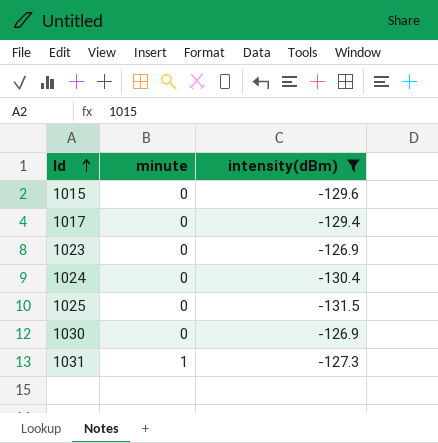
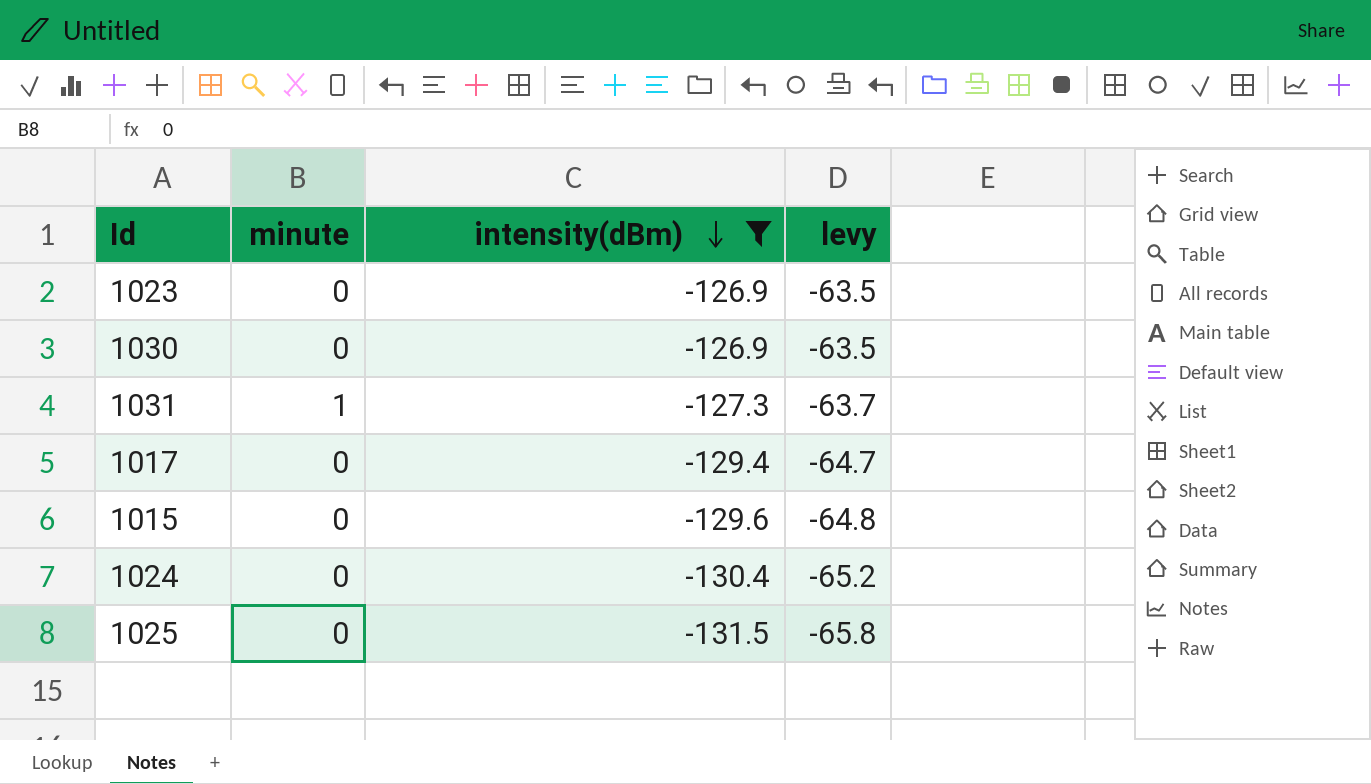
row order: Id ascending -> intensity(dBm) descending
column levy | formula: none -> [intensity(dBm)] * 0.5

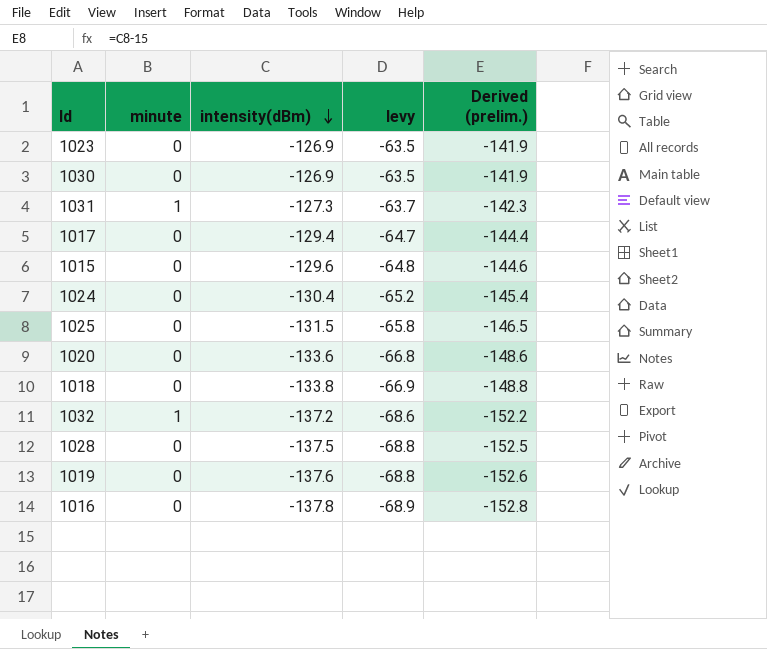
filter: intensity(dBm) >= -131.5 -> none
column Derived (prelim.) | formula: none -> [intensity(dBm)] - 15

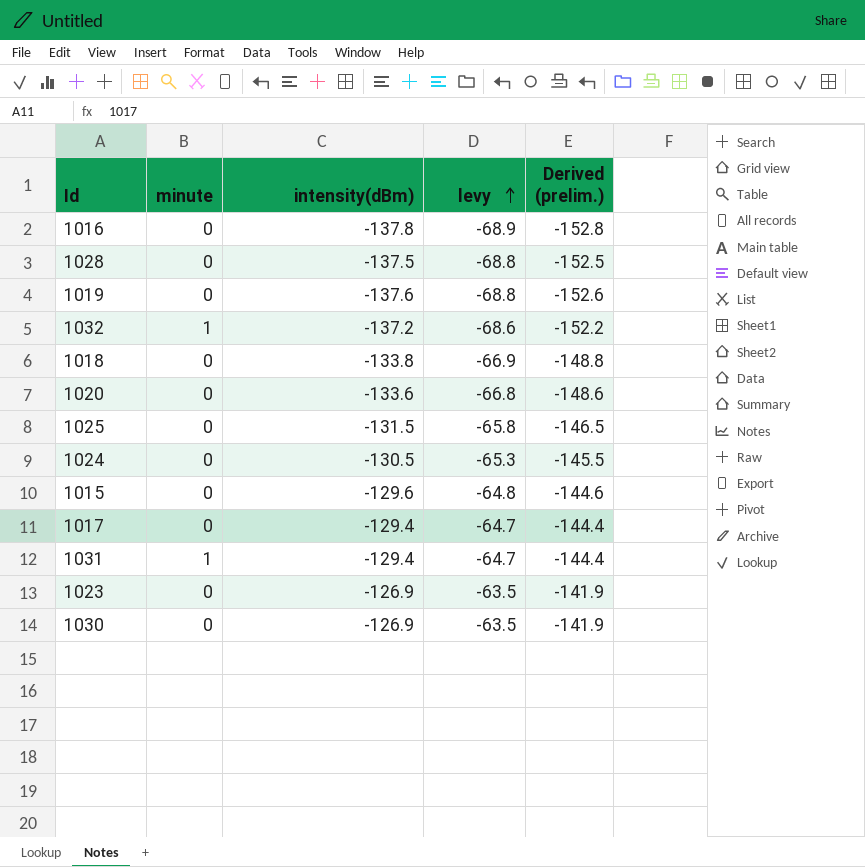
row order: intensity(dBm) descending -> levy ascending
1024 | intensity(dBm): -130.4 -> -130.5
1024 | levy: -65.2 -> -65.3
1024 | Derived (prelim.): -145.4 -> -145.5
1031 | intensity(dBm): -127.3 -> -129.4
1031 | levy: -63.7 -> -64.7
1031 | Derived (prelim.): -142.3 -> -144.4

